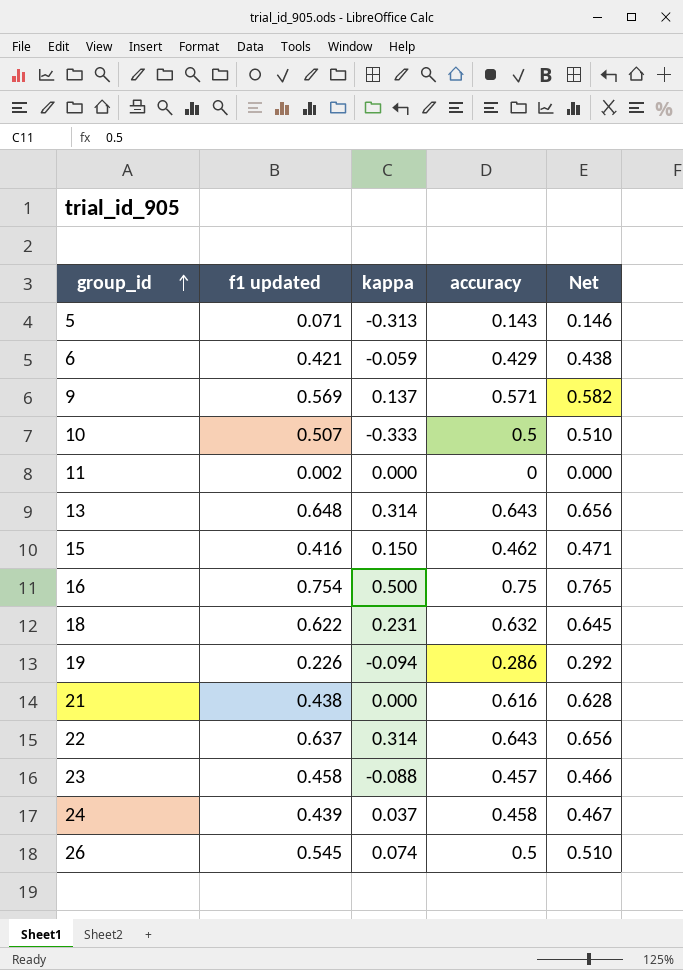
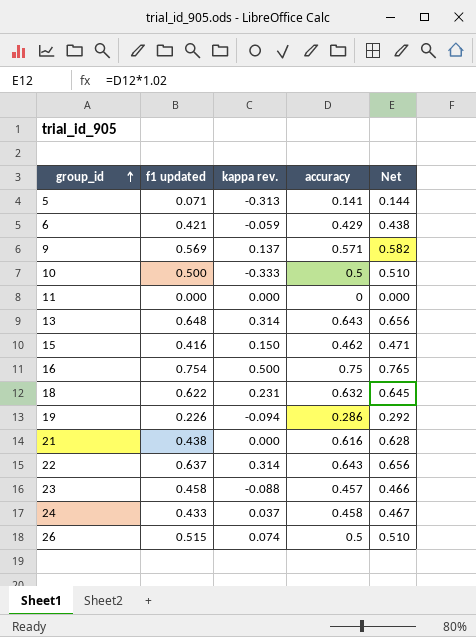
column name: kappa -> kappa rev.
5 | accuracy: 0.143 -> 0.141
5 | Net: 0.146 -> 0.144
10 | f1 updated: 0.507 -> 0.500
11 | f1 updated: 0.002 -> 0.000
24 | f1 updated: 0.439 -> 0.433
26 | f1 updated: 0.545 -> 0.515

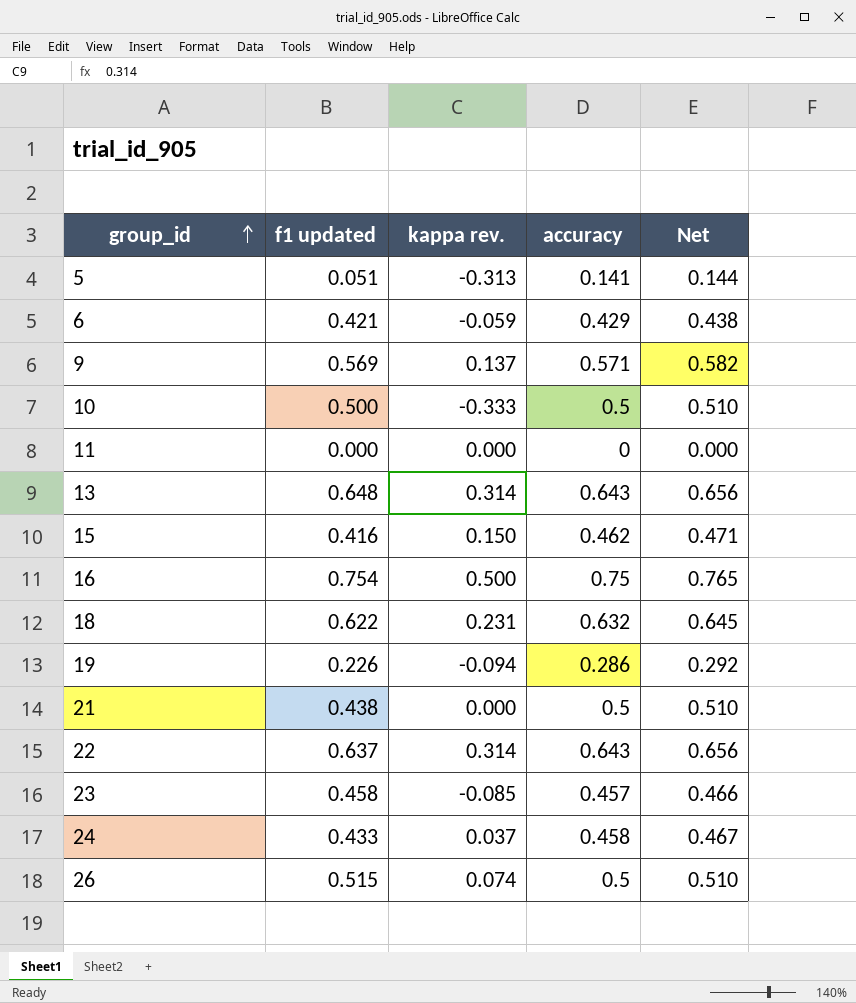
5 | f1 updated: 0.071 -> 0.051
21 | accuracy: 0.616 -> 0.5
21 | Net: 0.628 -> 0.510
23 | kappa rev.: -0.088 -> -0.085

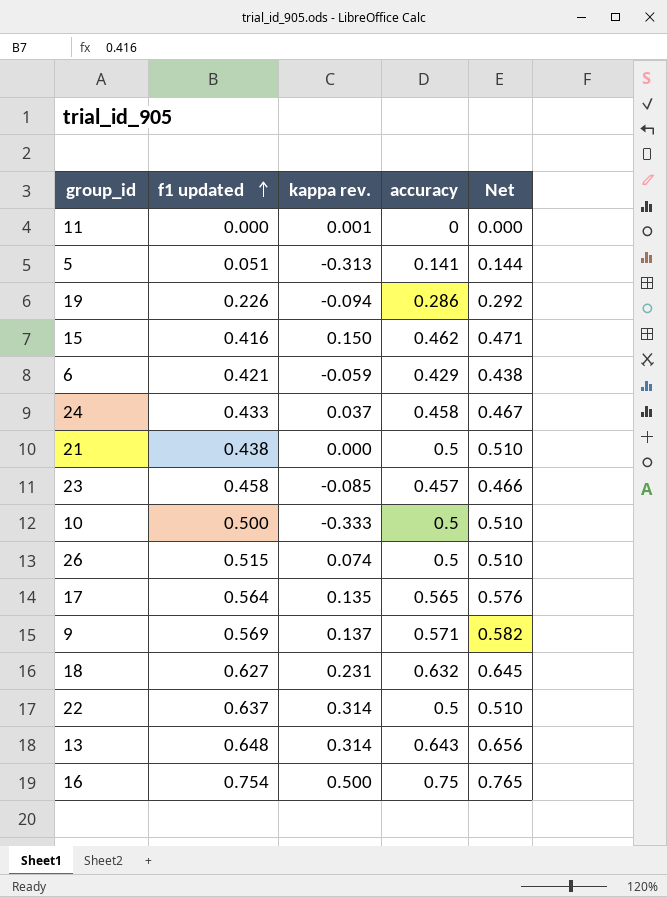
row order: group_id ascending -> f1 updated ascending
11 | kappa rev.: 0.000 -> 0.001
row 17: none -> 0.564 | 0.135 | 0.565 | 0.576
18 | f1 updated: 0.622 -> 0.627
22 | accuracy: 0.643 -> 0.5
22 | Net: 0.656 -> 0.510

